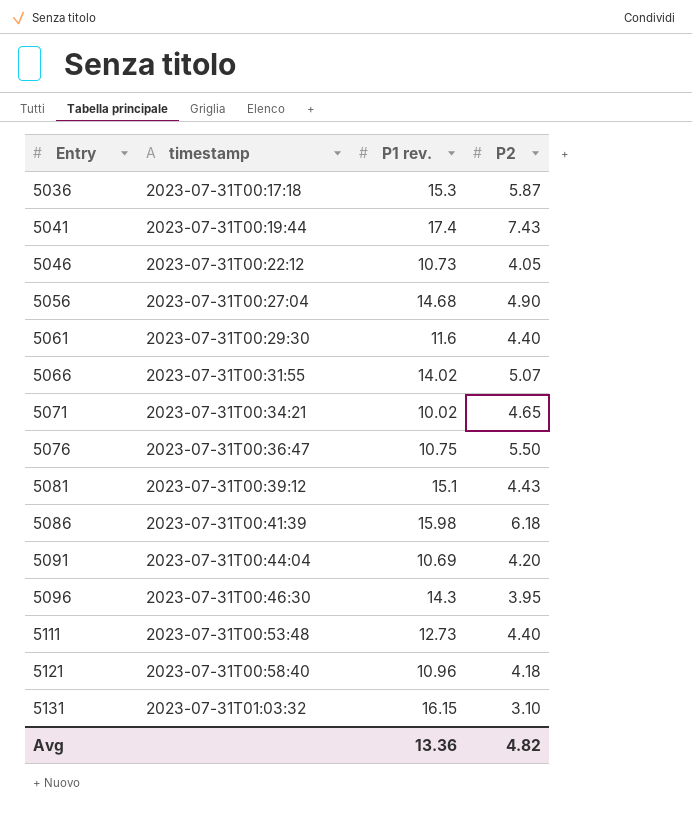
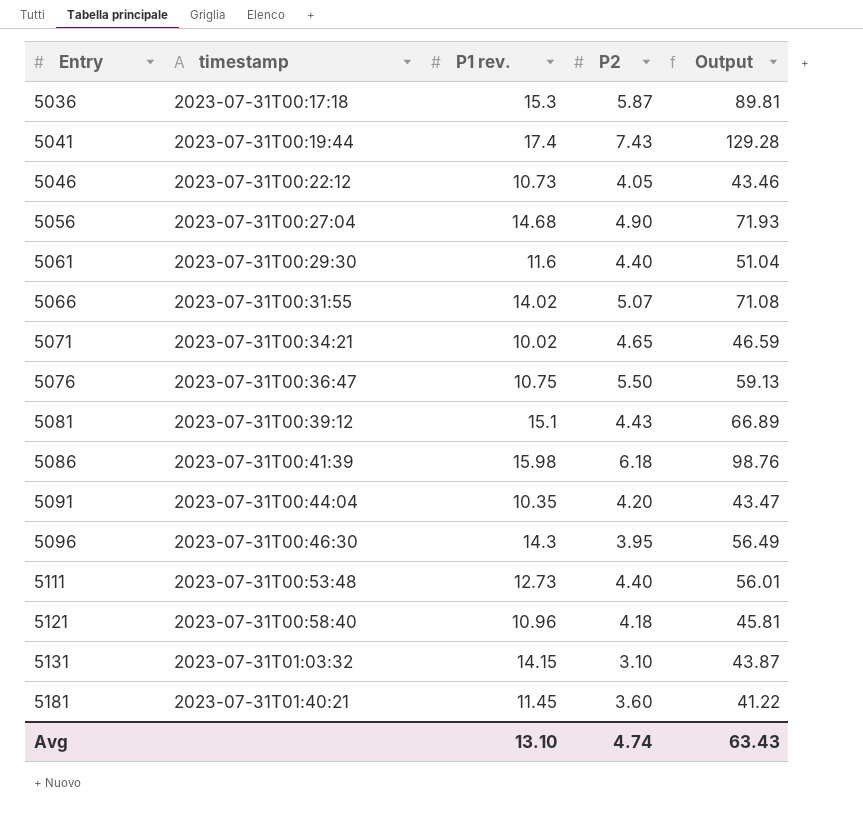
column Output | formula: none -> [P1 rev.] * [P2]
5091 | P1 rev.: 10.69 -> 10.35
5131 | P1 rev.: 16.15 -> 14.15
row 5181: none -> 2023-07-31T01:40:21 | 11.45 | 3.60 | 41.22
Avg | P1 rev.: 13.36 -> 13.10
Avg | P2: 4.82 -> 4.74

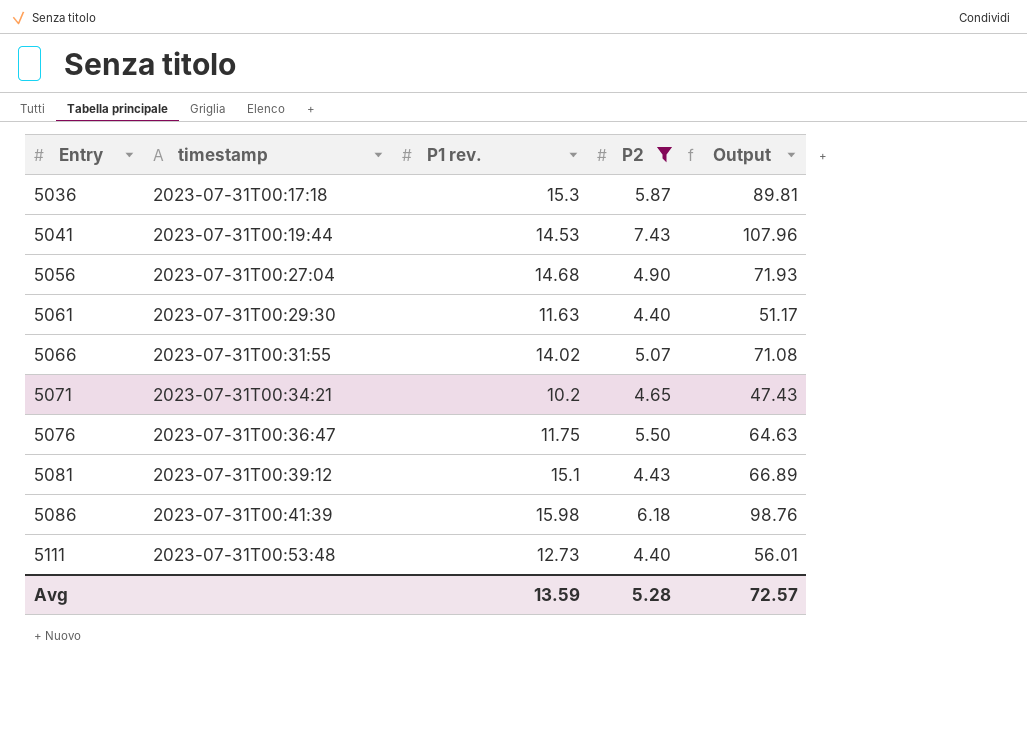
filter: none -> P2 >= 4.40
5041 | P1 rev.: 17.4 -> 14.53
5041 | Output: 129.28 -> 107.96
5061 | P1 rev.: 11.6 -> 11.63
5061 | Output: 51.04 -> 51.17
5071 | P1 rev.: 10.02 -> 10.2
5071 | Output: 46.59 -> 47.43
5076 | P1 rev.: 10.75 -> 11.75
5076 | Output: 59.13 -> 64.63
Avg | P1 rev.: 13.10 -> 13.59
Avg | P2: 4.74 -> 5.28
Avg | Output: 63.43 -> 72.57

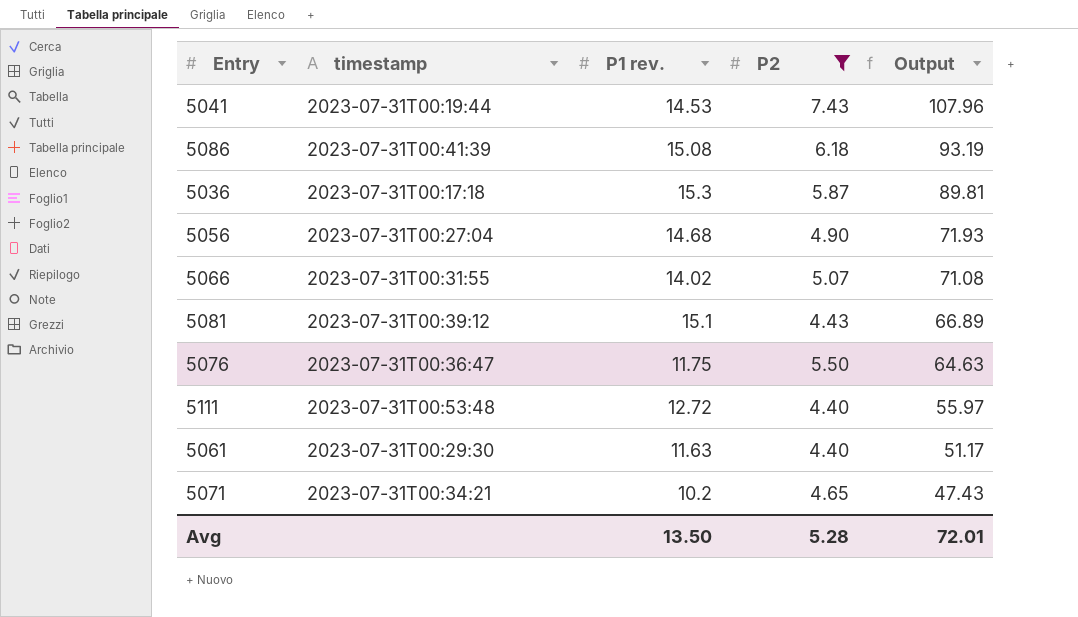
row order: Entry ascending -> Output descending
5086 | P1 rev.: 15.98 -> 15.08
5086 | Output: 98.76 -> 93.19
5111 | P1 rev.: 12.73 -> 12.72
5111 | Output: 56.01 -> 55.97
Avg | P1 rev.: 13.59 -> 13.50
Avg | Output: 72.57 -> 72.01

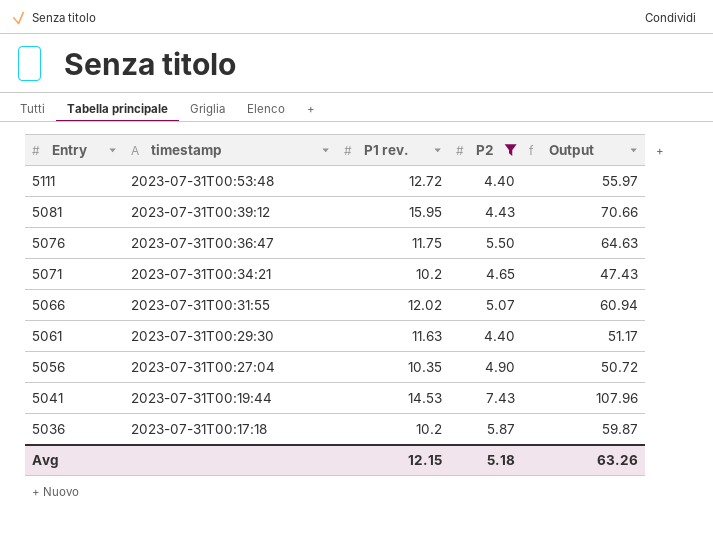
row order: Output descending -> Entry descending
row 5086: 2023-07-31T00:41:39 | 15.08 | 6.18 | 93.19 -> none
5081 | P1 rev.: 15.1 -> 15.95
5081 | Output: 66.89 -> 70.66
5066 | P1 rev.: 14.02 -> 12.02
5066 | Output: 71.08 -> 60.94
5056 | P1 rev.: 14.68 -> 10.35
5056 | Output: 71.93 -> 50.72
5036 | P1 rev.: 15.3 -> 10.2
5036 | Output: 89.81 -> 59.87
Avg | P1 rev.: 13.50 -> 12.15
Avg | P2: 5.28 -> 5.18
Avg | Output: 72.01 -> 63.26

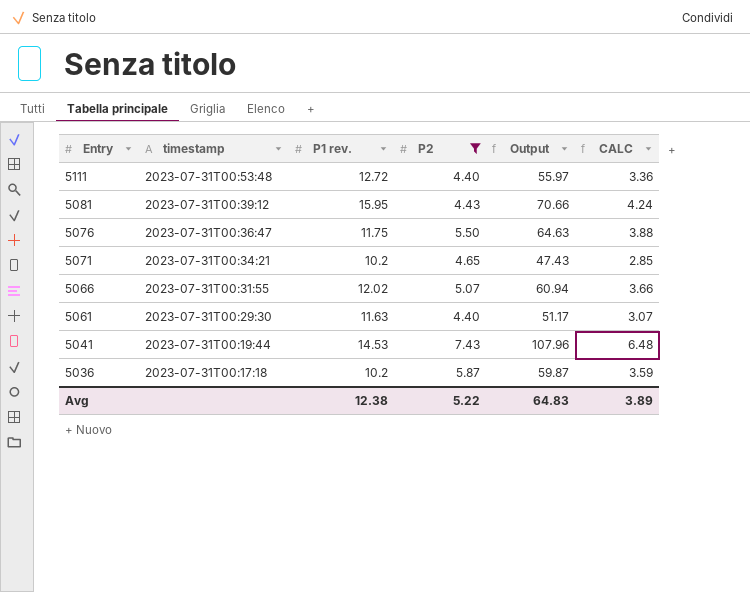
column CALC | formula: none -> [Output] * 0.06
row 5056: 2023-07-31T00:27:04 | 10.35 | 4.90 | 50.72 -> none
Avg | P1 rev.: 12.15 -> 12.38
Avg | P2: 5.18 -> 5.22
Avg | Output: 63.26 -> 64.83

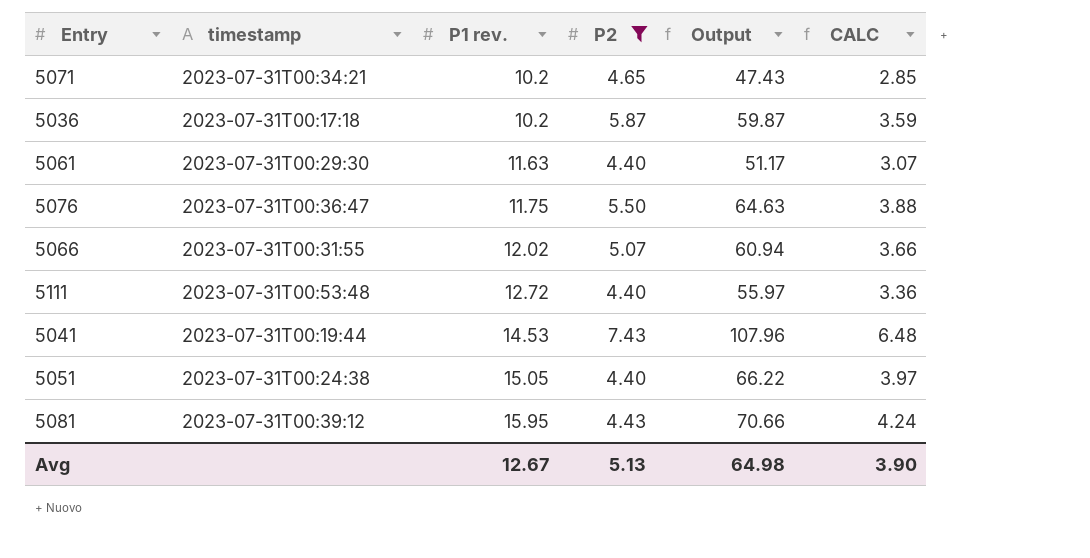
row order: Entry descending -> P1 rev. ascending
row 5051: none -> 2023-07-31T00:24:38 | 15.05 | 4.40 | 66.22 | 3.97
Avg | P1 rev.: 12.38 -> 12.67
Avg | P2: 5.22 -> 5.13
Avg | Output: 64.83 -> 64.98
Avg | CALC: 3.89 -> 3.90

